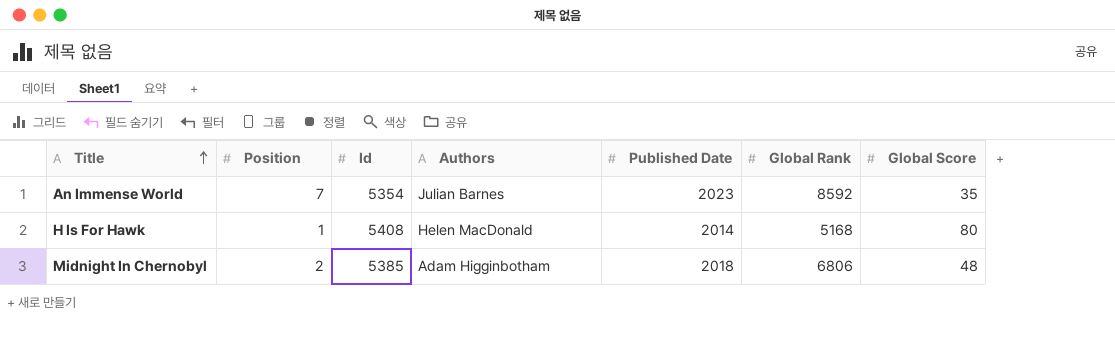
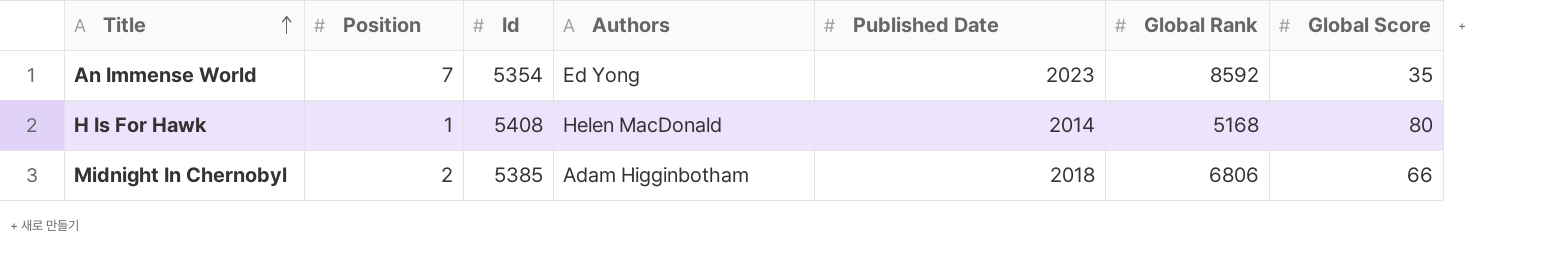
An Immense World | Authors: Julian Barnes -> Ed Yong
Midnight In Chernobyl | Global Score: 48 -> 66

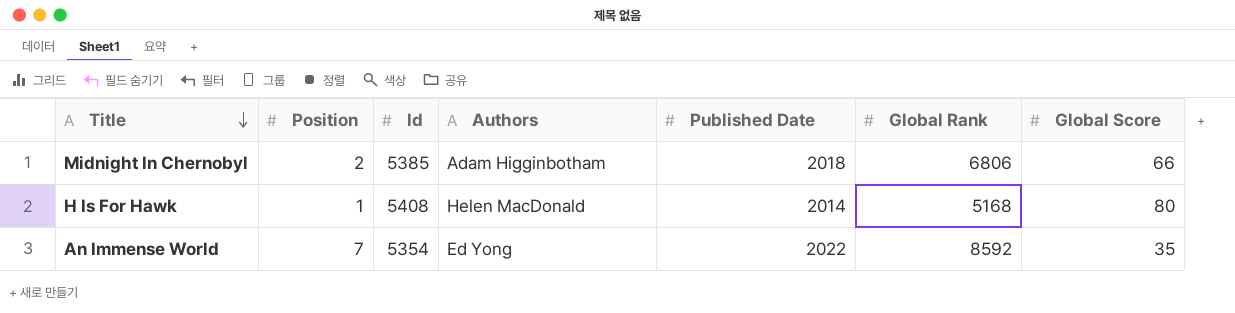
row order: Title ascending -> Title descending
An Immense World | Published Date: 2023 -> 2022

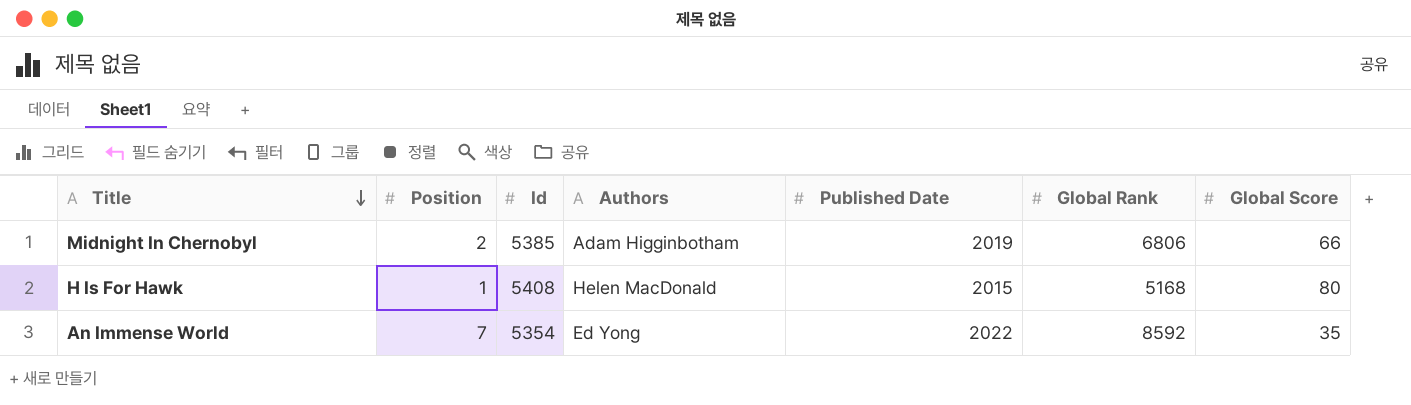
Midnight In Chernobyl | Published Date: 2018 -> 2019
H Is For Hawk | Published Date: 2014 -> 2015

